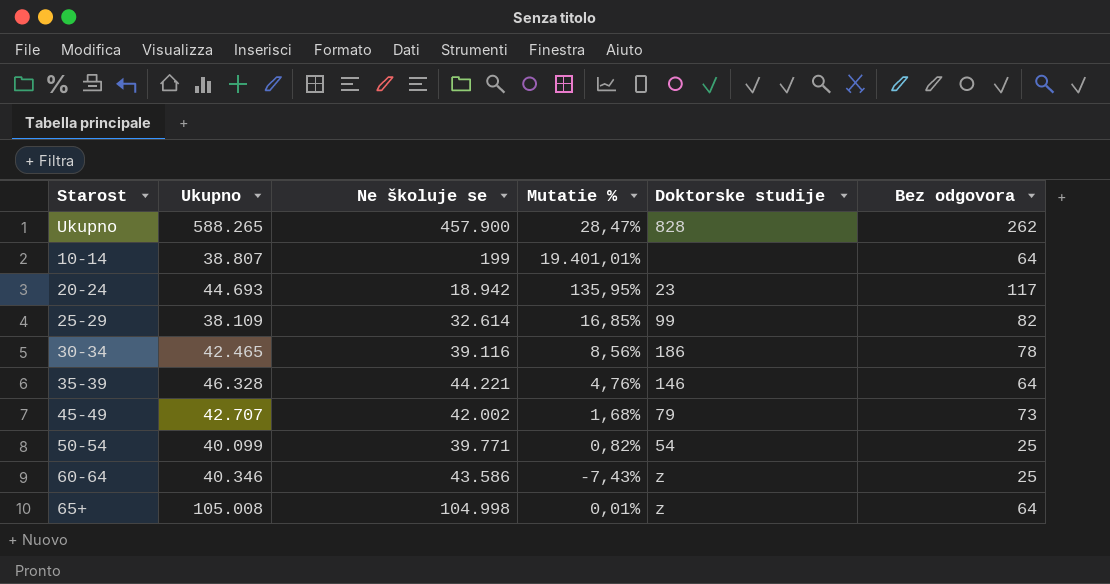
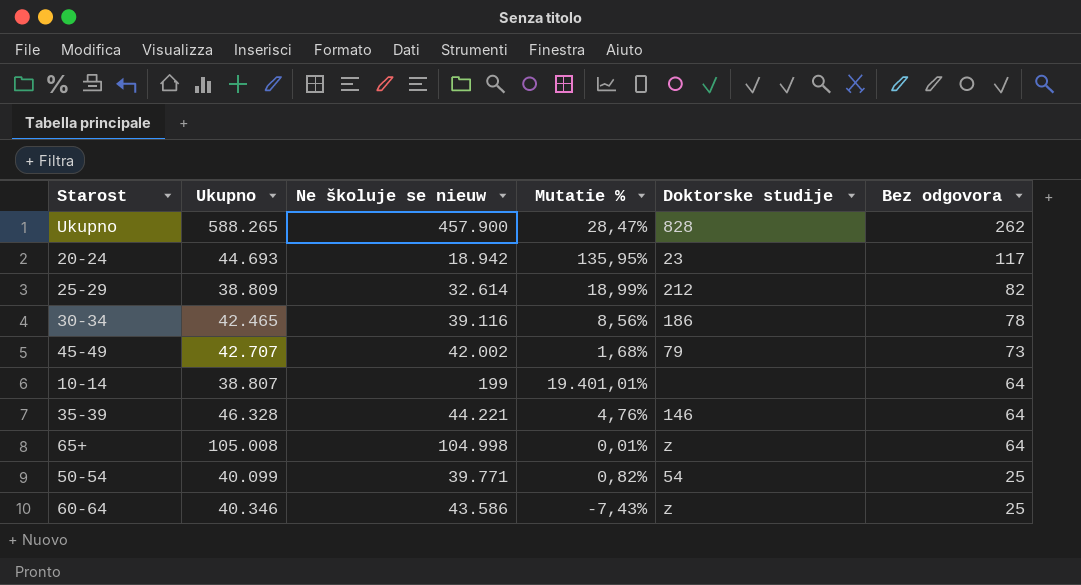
row order: none -> Bez odgovora descending
column name: Ne školuje se -> Ne školuje se nieuw
25-29 | Ukupno: 38.109 -> 38.809
25-29 | Mutatie %: 16,85% -> 18,99%
25-29 | Doktorske studije: 99 -> 212

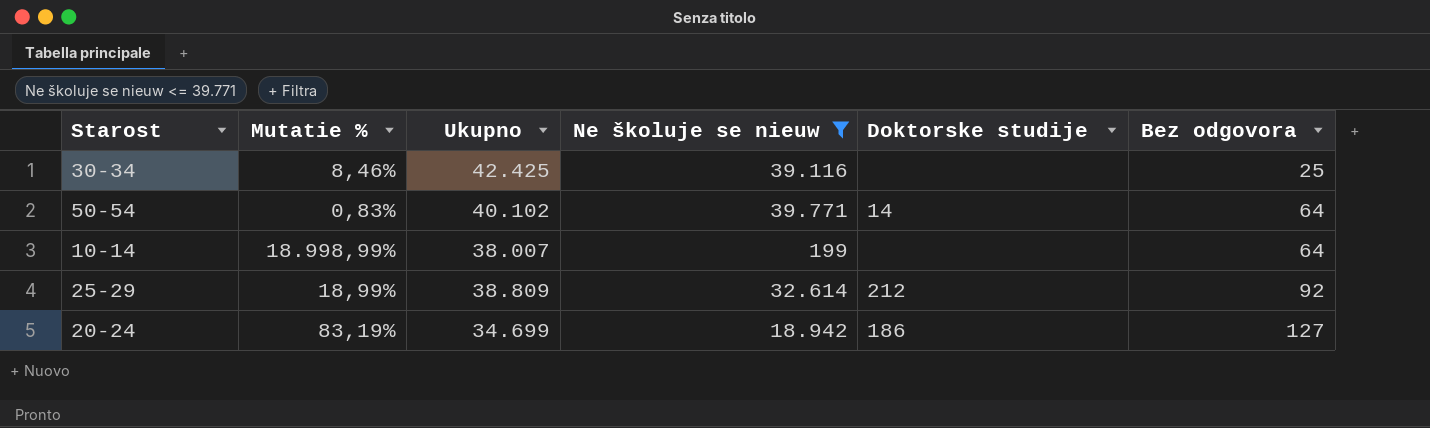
filter: none -> Ne školuje se nieuw <= 39.771
row order: Bez odgovora descending -> Bez odgovora ascending
column Mutatie % | position: 4 -> 2
30-34 | Mutatie %: 8,56% -> 8,46%
30-34 | Ukupno: 42.465 -> 42.425
30-34 | Doktorske studije: 186 -> none
30-34 | Bez odgovora: 78 -> 25
50-54 | Mutatie %: 0,82% -> 0,83%
50-54 | Ukupno: 40.099 -> 40.102
50-54 | Doktorske studije: 54 -> 14
50-54 | Bez odgovora: 25 -> 64
10-14 | Mutatie %: 19.401,01% -> 18.998,99%
10-14 | Ukupno: 38.807 -> 38.007
25-29 | Bez odgovora: 82 -> 92
20-24 | Mutatie %: 135,95% -> 83,19%
20-24 | Ukupno: 44.693 -> 34.699
20-24 | Doktorske studije: 23 -> 186
20-24 | Bez odgovora: 117 -> 127

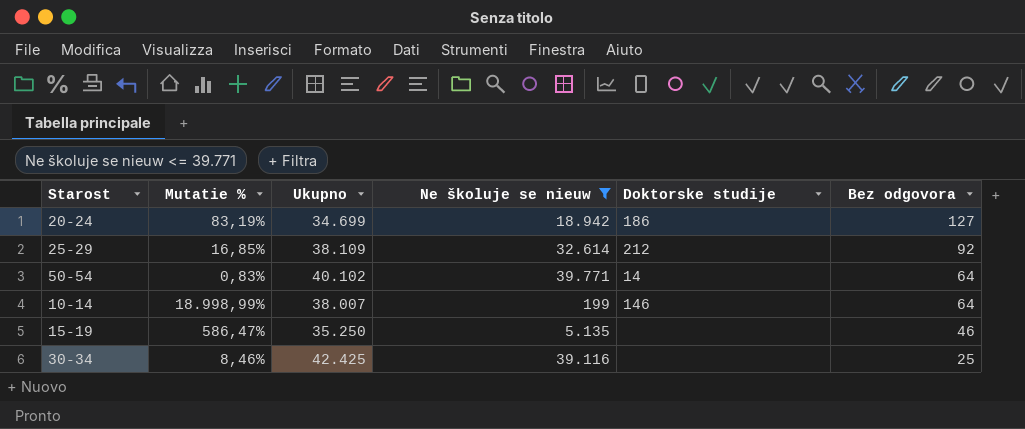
row order: Bez odgovora ascending -> Bez odgovora descending
25-29 | Mutatie %: 18,99% -> 16,85%
25-29 | Ukupno: 38.809 -> 38.109
10-14 | Doktorske studije: none -> 146
row 15-19: none -> 586,47% | 35.250 | 5.135 | none | 46

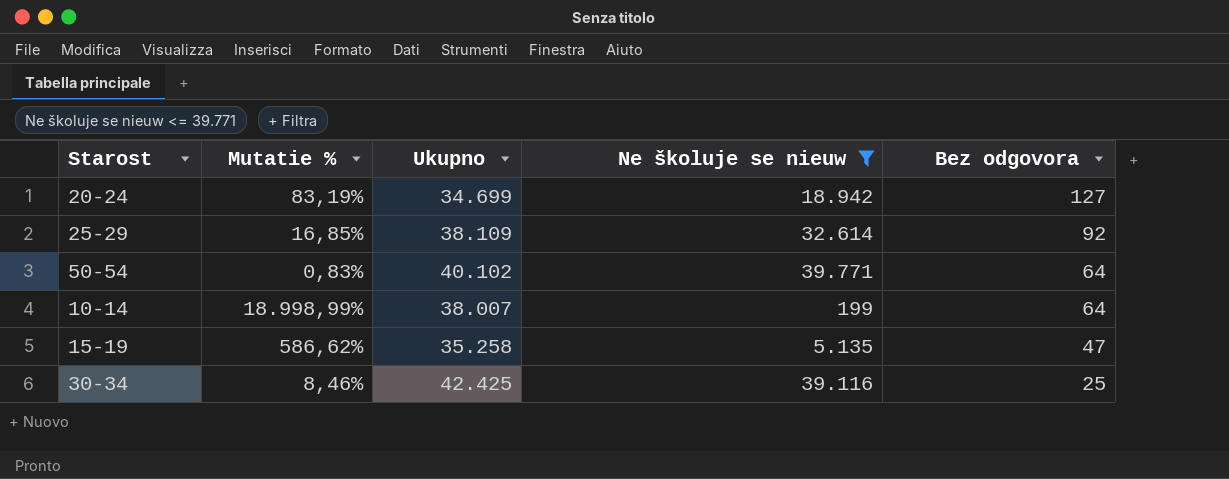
column Doktorske studije | position: 5 -> none
15-19 | Mutatie %: 586,47% -> 586,62%
15-19 | Ukupno: 35.250 -> 35.258
15-19 | Bez odgovora: 46 -> 47

